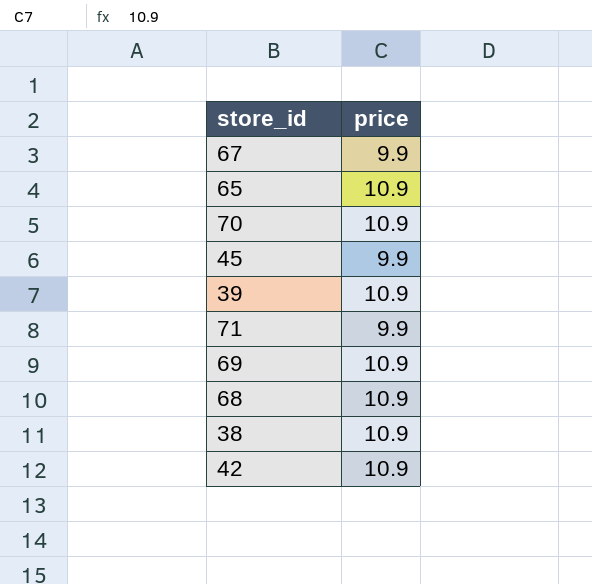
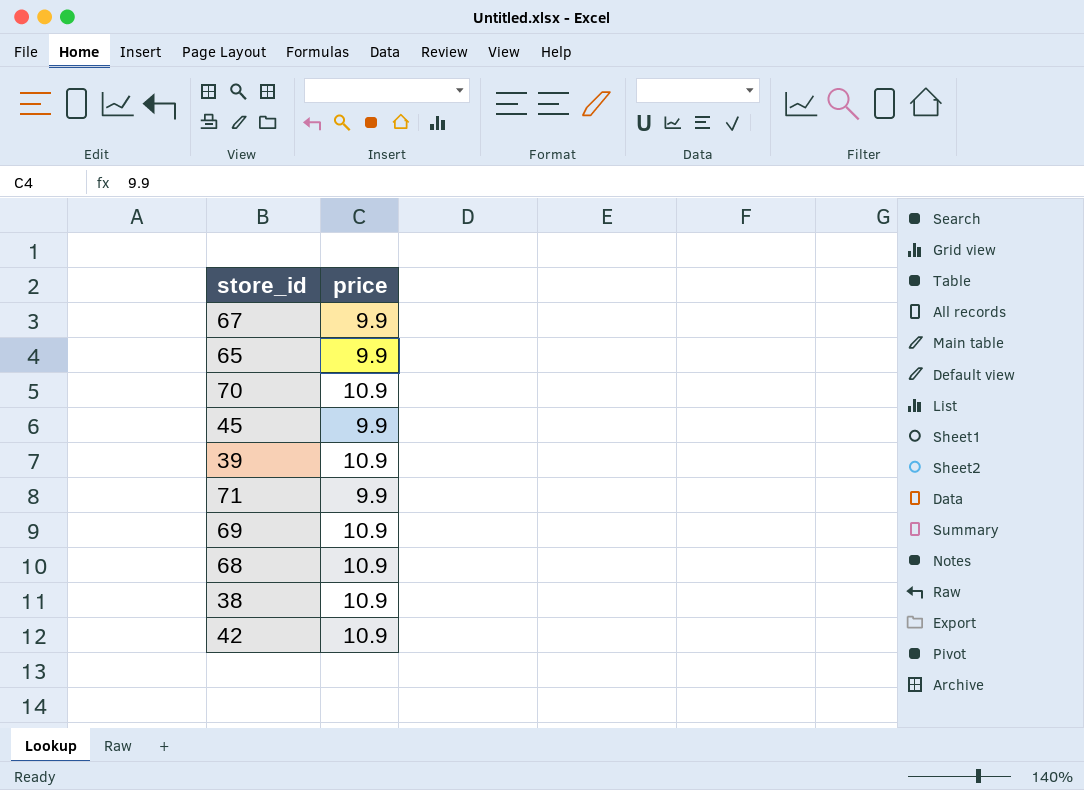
65 | price: 10.9 -> 9.9

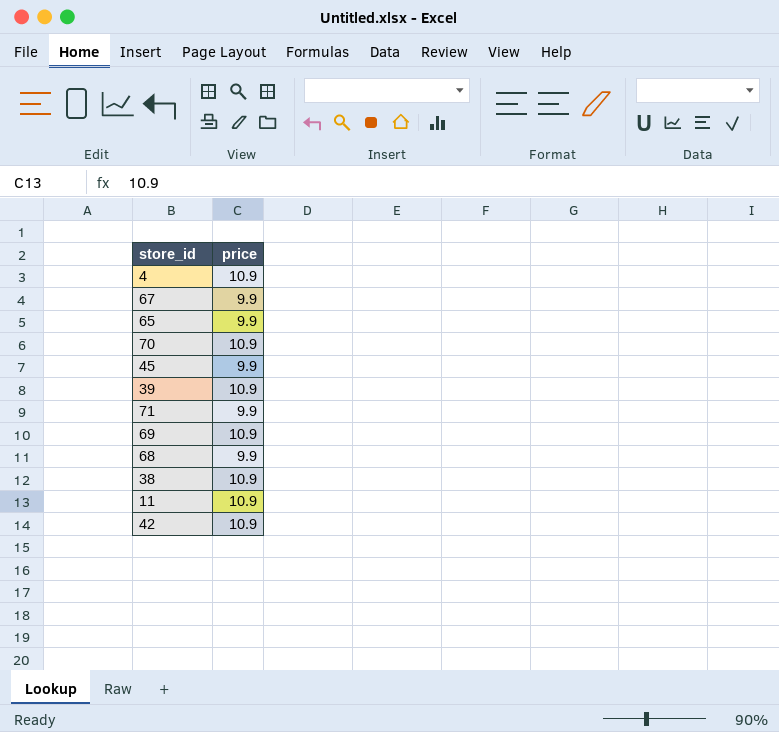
row 4: none -> 10.9
68 | price: 10.9 -> 9.9
row 11: none -> 10.9

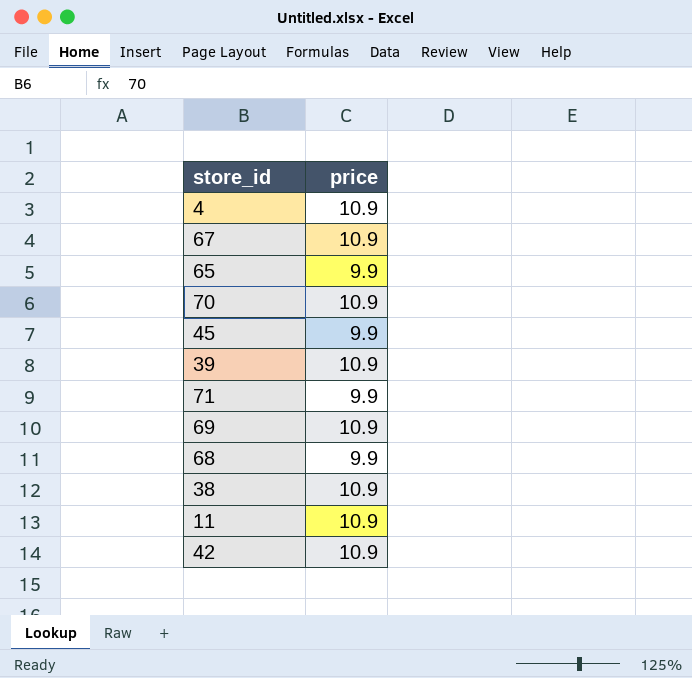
67 | price: 9.9 -> 10.9

